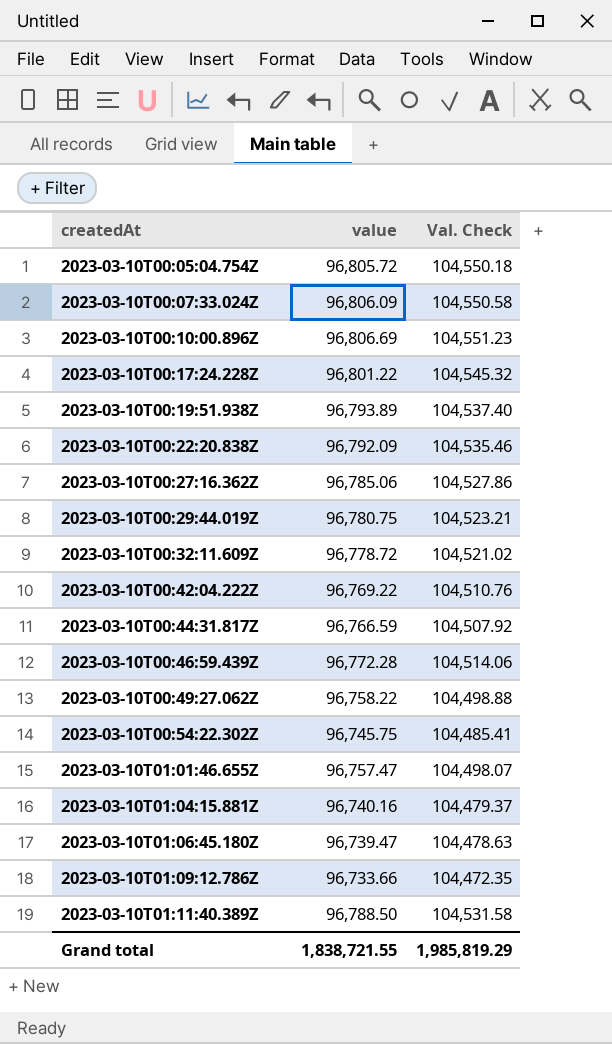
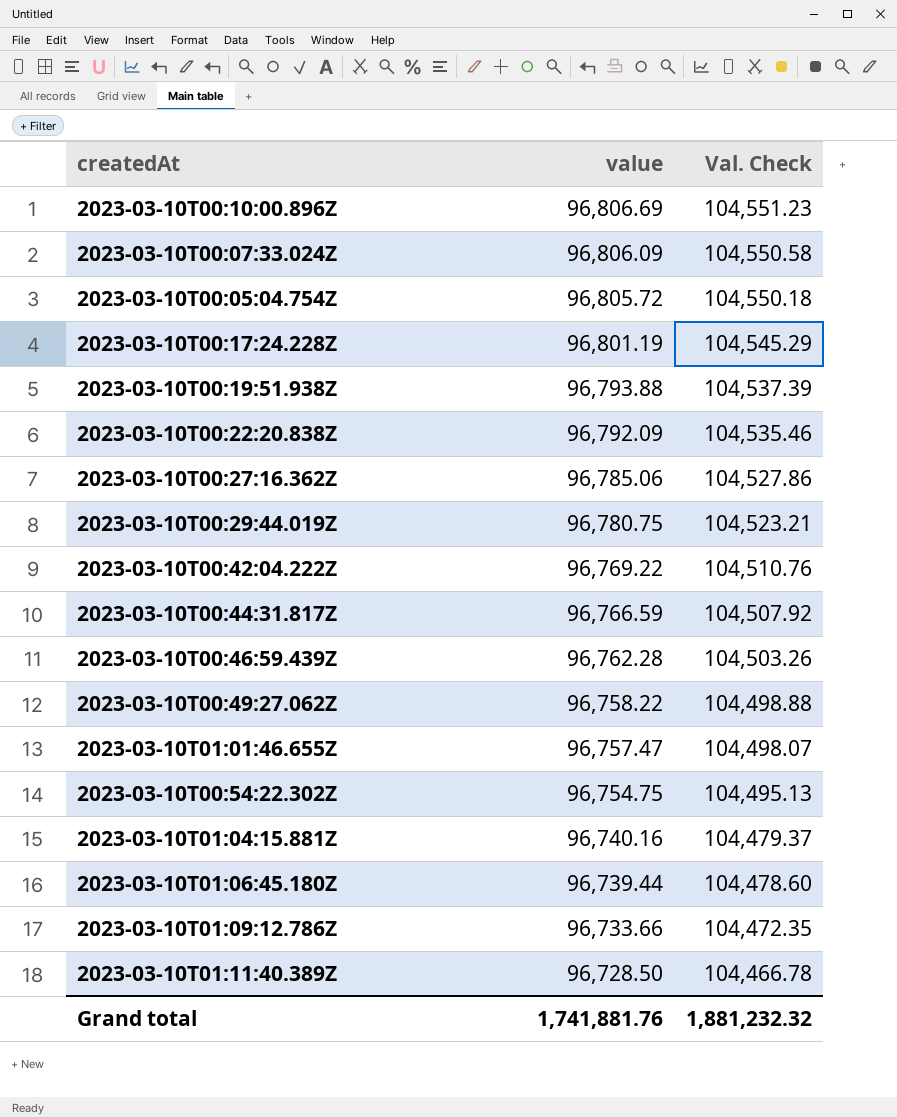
row order: createdAt ascending -> value descending
row 2023-03-10T00:32:11.609Z: 96,778.72 | 104,521.02 -> none
2023-03-10T00:17:24.228Z | value: 96,801.22 -> 96,801.19
2023-03-10T00:17:24.228Z | Val. Check: 104,545.32 -> 104,545.29
2023-03-10T00:19:51.938Z | value: 96,793.89 -> 96,793.88
2023-03-10T00:19:51.938Z | Val. Check: 104,537.40 -> 104,537.39
2023-03-10T00:46:59.439Z | value: 96,772.28 -> 96,762.28
2023-03-10T00:46:59.439Z | Val. Check: 104,514.06 -> 104,503.26
2023-03-10T00:54:22.302Z | value: 96,745.75 -> 96,754.75
2023-03-10T00:54:22.302Z | Val. Check: 104,485.41 -> 104,495.13
2023-03-10T01:06:45.180Z | value: 96,739.47 -> 96,739.44
2023-03-10T01:06:45.180Z | Val. Check: 104,478.63 -> 104,478.60
2023-03-10T01:11:40.389Z | value: 96,788.50 -> 96,728.50
2023-03-10T01:11:40.389Z | Val. Check: 104,531.58 -> 104,466.78
Grand total | value: 1,838,721.55 -> 1,741,881.76
Grand total | Val. Check: 1,985,819.29 -> 1,881,232.32

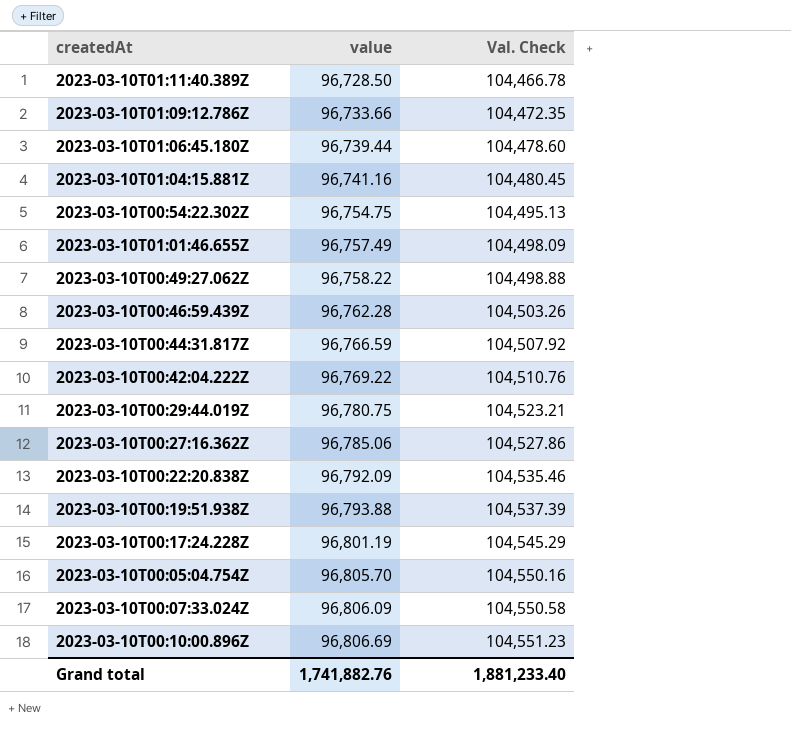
row order: value descending -> value ascending
2023-03-10T01:04:15.881Z | value: 96,740.16 -> 96,741.16
2023-03-10T01:04:15.881Z | Val. Check: 104,479.37 -> 104,480.45
2023-03-10T01:01:46.655Z | value: 96,757.47 -> 96,757.49
2023-03-10T01:01:46.655Z | Val. Check: 104,498.07 -> 104,498.09
2023-03-10T00:05:04.754Z | value: 96,805.72 -> 96,805.70
2023-03-10T00:05:04.754Z | Val. Check: 104,550.18 -> 104,550.16
Grand total | value: 1,741,881.76 -> 1,741,882.76
Grand total | Val. Check: 1,881,232.32 -> 1,881,233.40

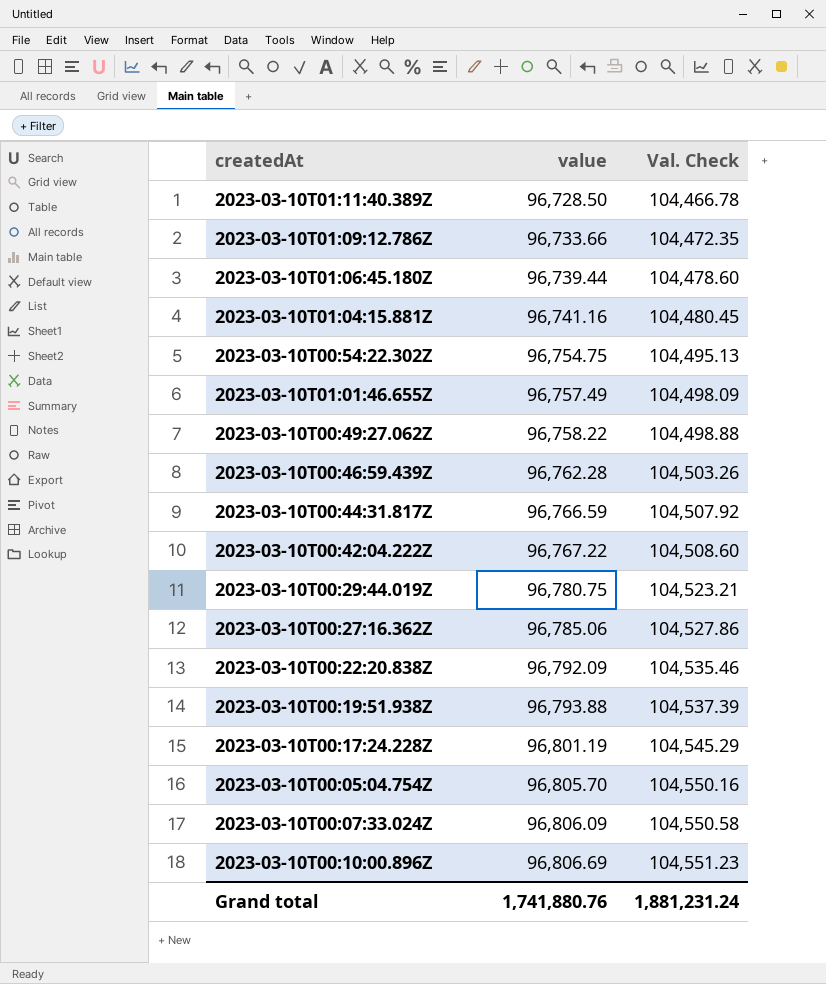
2023-03-10T00:42:04.222Z | value: 96,769.22 -> 96,767.22
2023-03-10T00:42:04.222Z | Val. Check: 104,510.76 -> 104,508.60
Grand total | value: 1,741,882.76 -> 1,741,880.76
Grand total | Val. Check: 1,881,233.40 -> 1,881,231.24

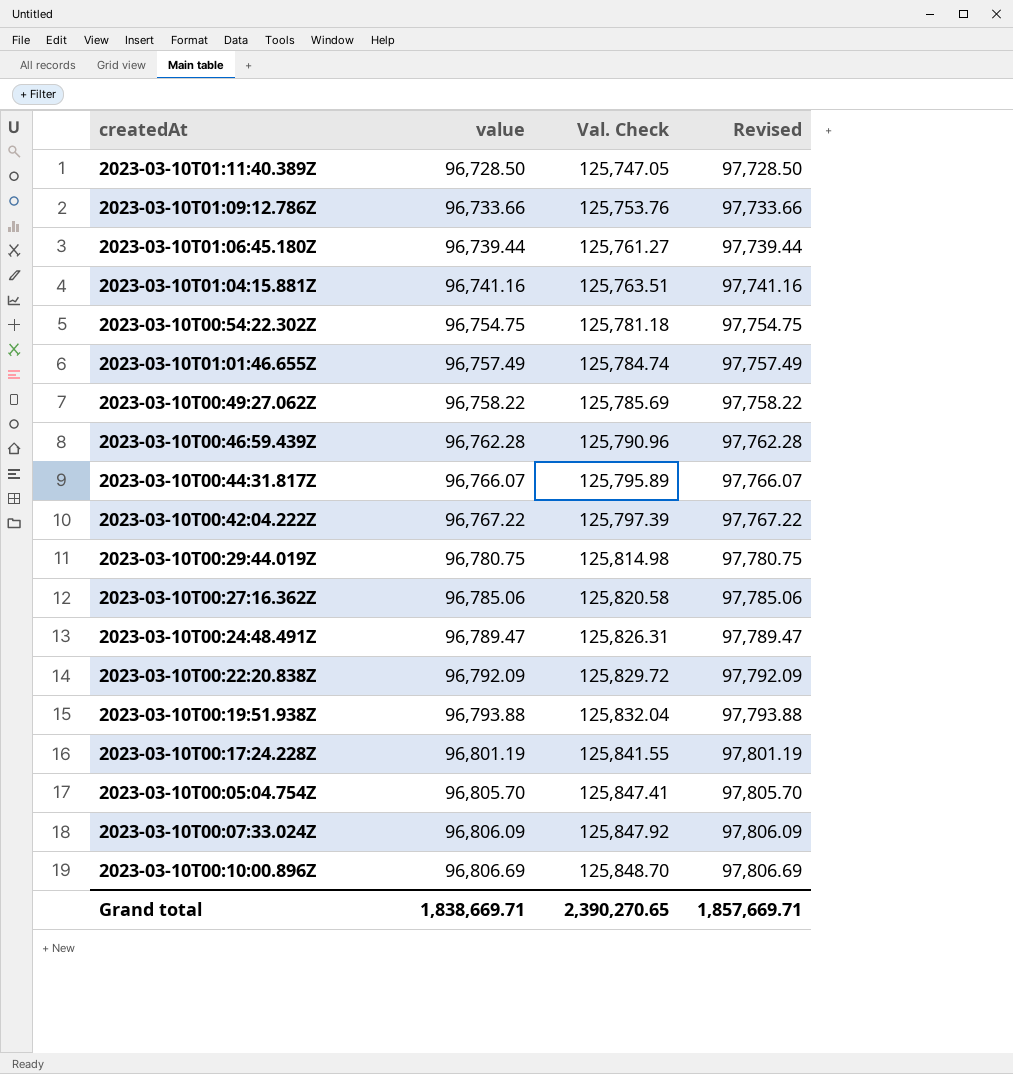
column Val. Check | formula: [value] * 1.08 -> [value] * 1.3
column Revised | formula: none -> [value] + 1000
2023-03-10T00:44:31.817Z | value: 96,766.59 -> 96,766.07
row 2023-03-10T00:24:48.491Z: none -> 96,789.47 | 125,826.31 | 97,789.47
Grand total | value: 1,741,880.76 -> 1,838,669.71
Grand total | Val. Check: 1,881,231.24 -> 2,390,270.65

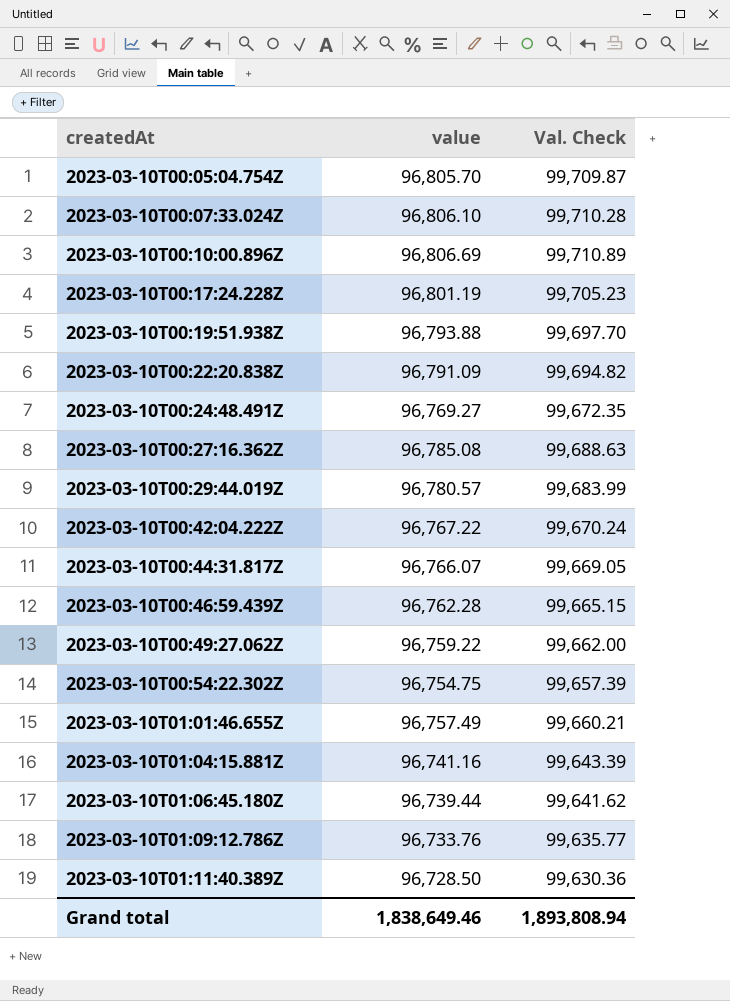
row order: value ascending -> createdAt ascending
column Revised | formula: [value] + 1000 -> none
column Val. Check | formula: [value] * 1.3 -> [value] * 1.03
2023-03-10T00:07:33.024Z | value: 96,806.09 -> 96,806.10
2023-03-10T00:22:20.838Z | value: 96,792.09 -> 96,791.09
2023-03-10T00:24:48.491Z | value: 96,789.47 -> 96,769.27
2023-03-10T00:27:16.362Z | value: 96,785.06 -> 96,785.08
2023-03-10T00:29:44.019Z | value: 96,780.75 -> 96,780.57
2023-03-10T00:49:27.062Z | value: 96,758.22 -> 96,759.22
2023-03-10T01:09:12.786Z | value: 96,733.66 -> 96,733.76
Grand total | value: 1,838,669.71 -> 1,838,649.46
Grand total | Val. Check: 2,390,270.65 -> 1,893,808.94

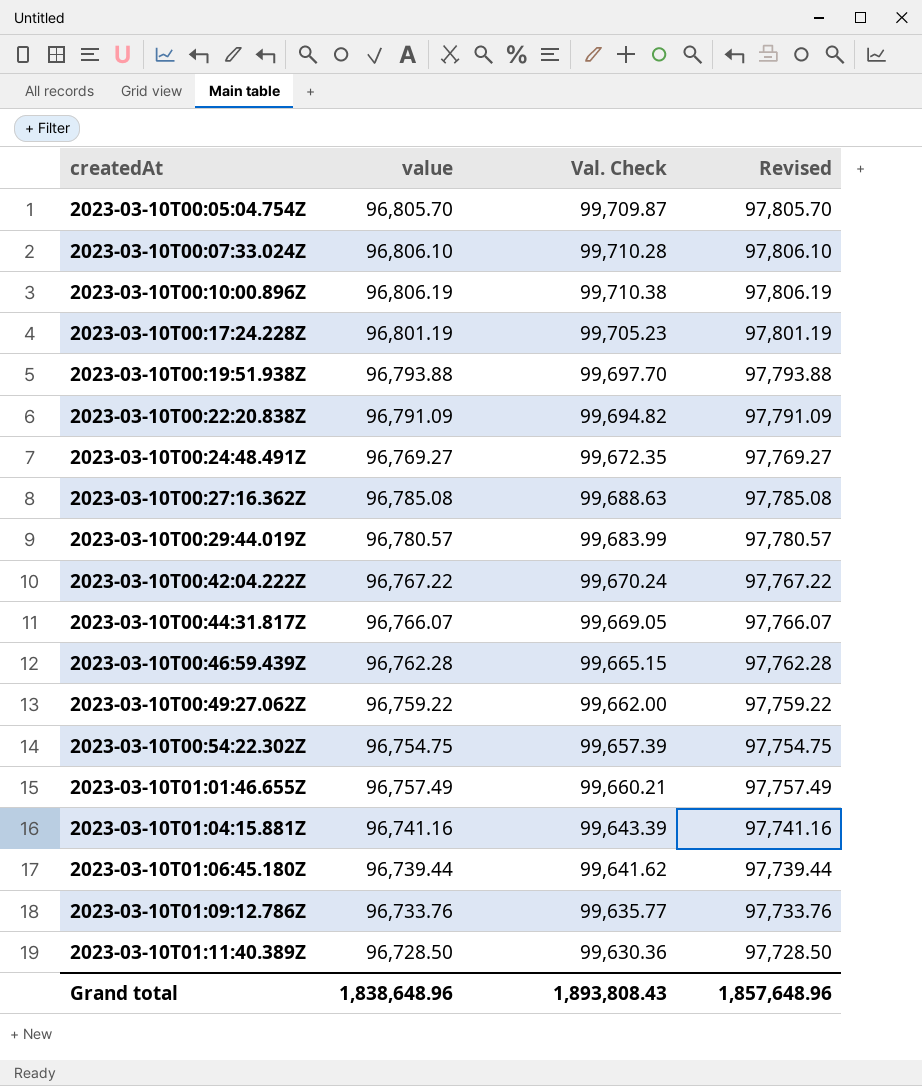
column Revised | formula: none -> [value] + 1000
2023-03-10T00:10:00.896Z | value: 96,806.69 -> 96,806.19
2023-03-10T00:10:00.896Z | Val. Check: 99,710.89 -> 99,710.38
Grand total | value: 1,838,649.46 -> 1,838,648.96
Grand total | Val. Check: 1,893,808.94 -> 1,893,808.43

